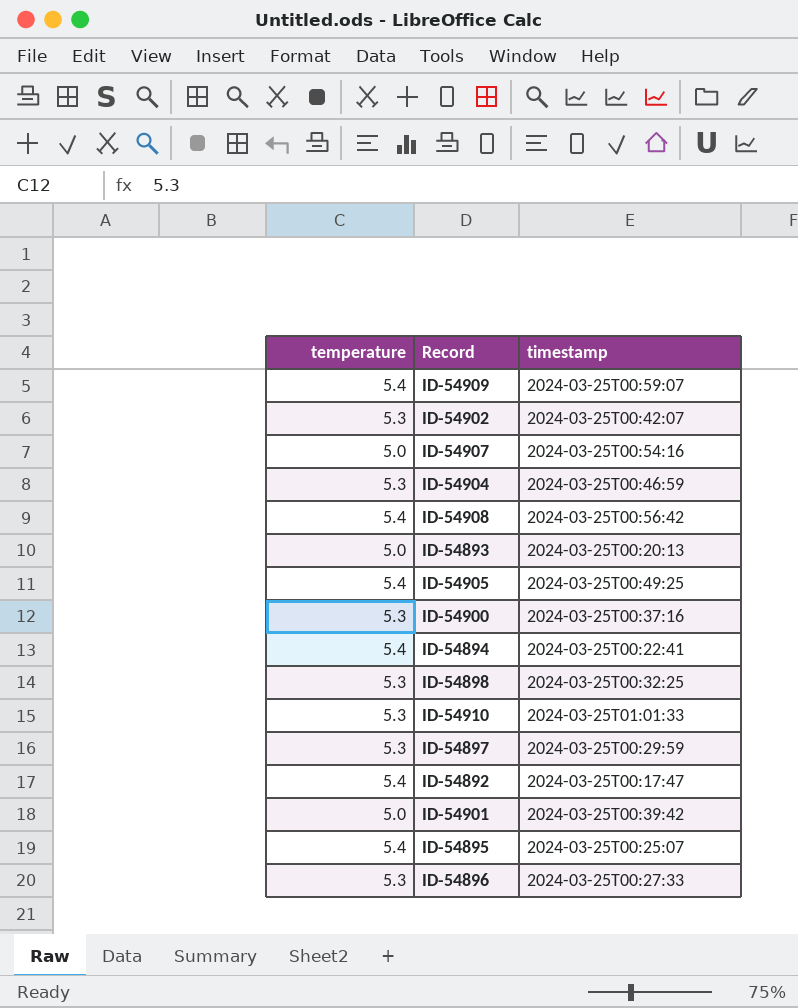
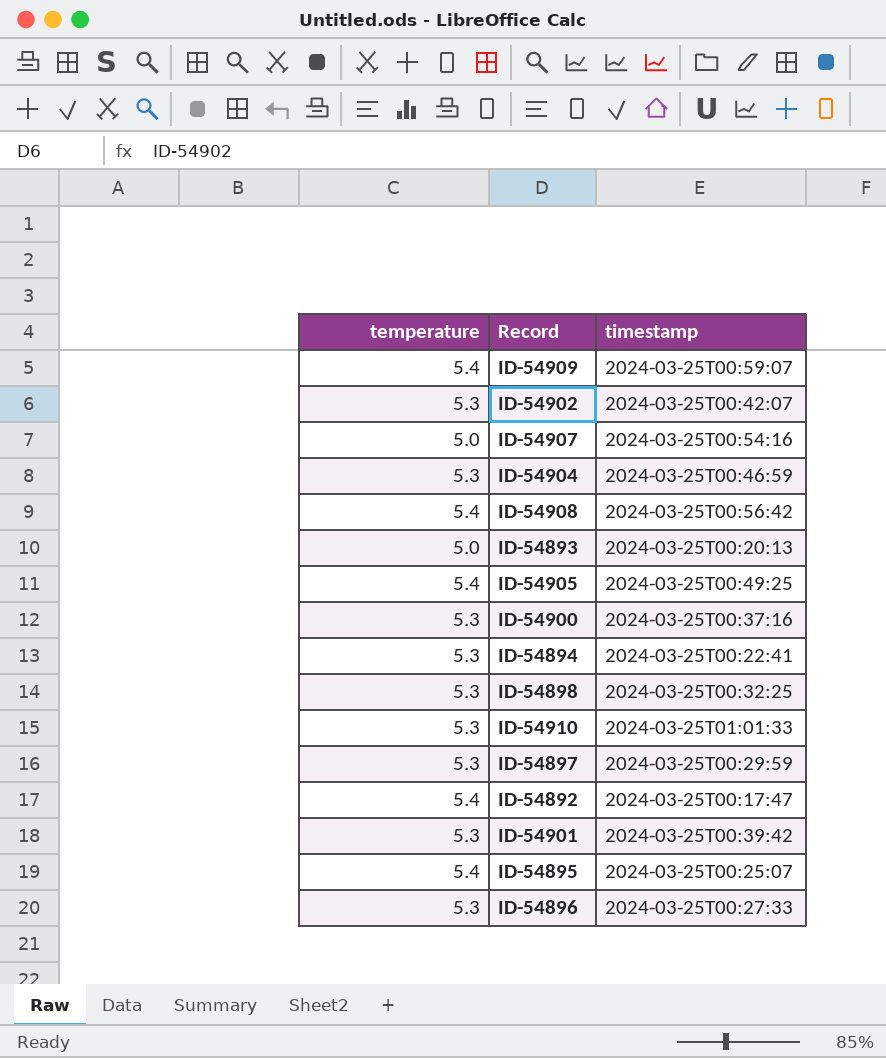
ID-54894 | temperature: 5.4 -> 5.3
ID-54901 | temperature: 5.0 -> 5.3

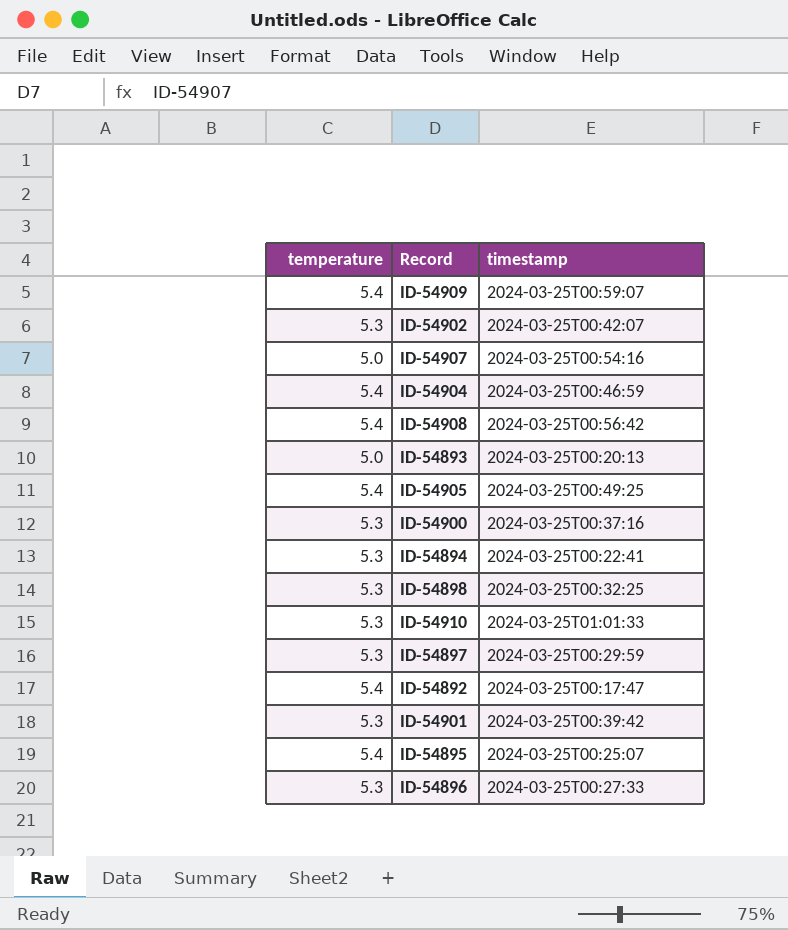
ID-54904 | temperature: 5.3 -> 5.4

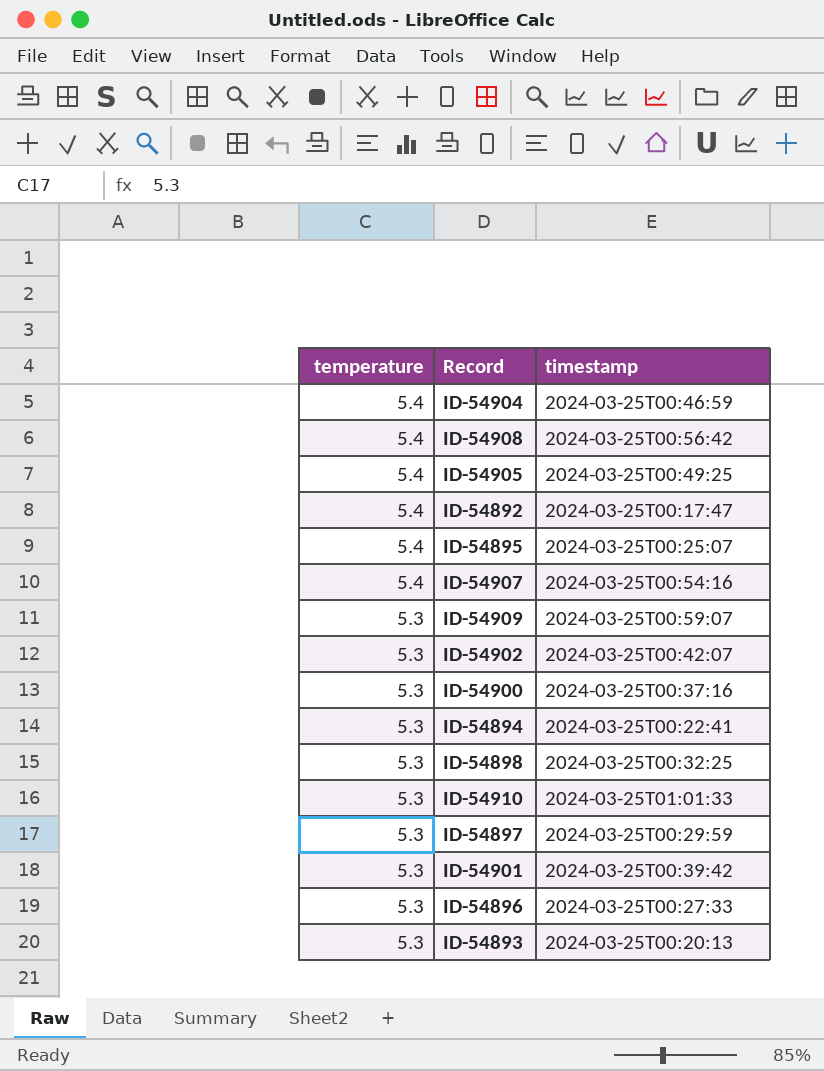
row order: none -> temperature descending
ID-54907 | temperature: 5.0 -> 5.4
ID-54909 | temperature: 5.4 -> 5.3
ID-54893 | temperature: 5.0 -> 5.3

